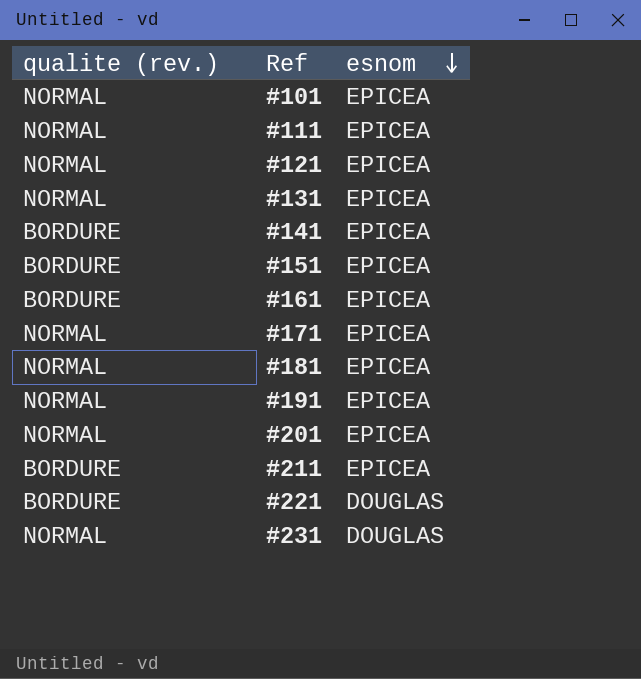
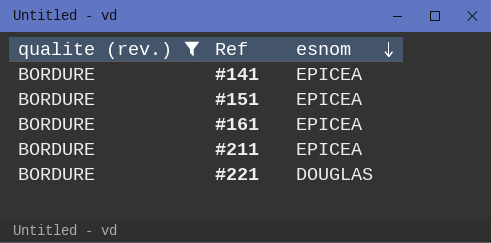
filter: none -> qualite (rev.) = BORDURE

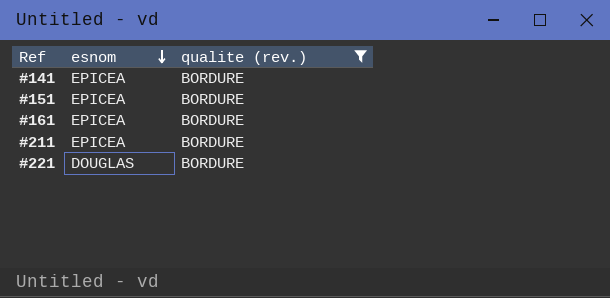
column qualite (rev.) | position: 1 -> 3

